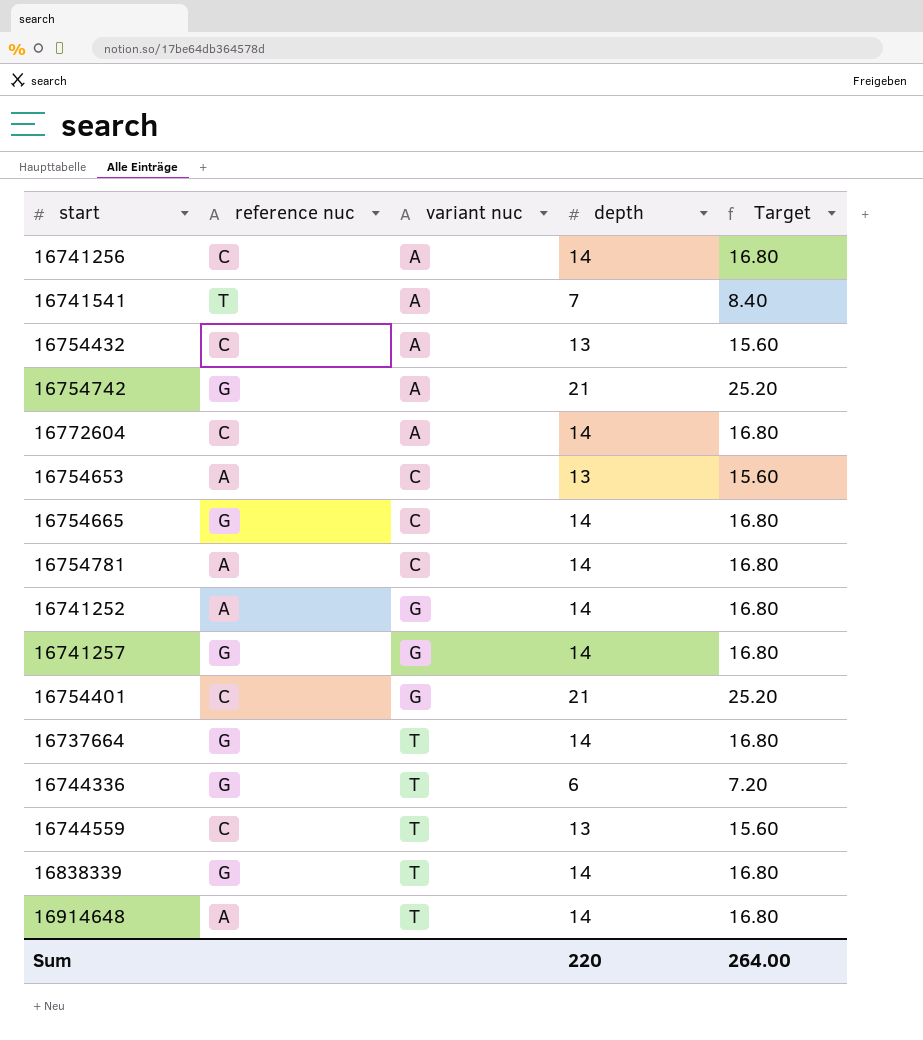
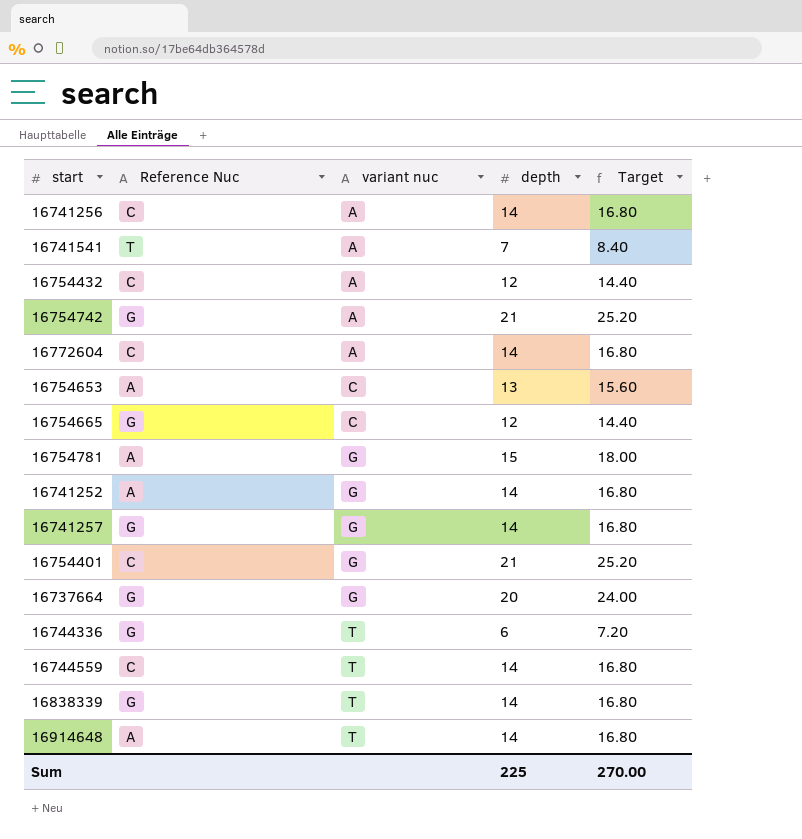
column name: reference nuc -> Reference Nuc
16754432 | depth: 13 -> 12
16754432 | Target: 15.60 -> 14.40
16754665 | depth: 14 -> 12
16754665 | Target: 16.80 -> 14.40
16754781 | variant nuc: C -> G
16754781 | depth: 14 -> 15
16754781 | Target: 16.80 -> 18.00
16737664 | variant nuc: T -> G
16737664 | depth: 14 -> 20
16737664 | Target: 16.80 -> 24.00
16744559 | depth: 13 -> 14
16744559 | Target: 15.60 -> 16.80
Sum | depth: 220 -> 225
Sum | Target: 264.00 -> 270.00

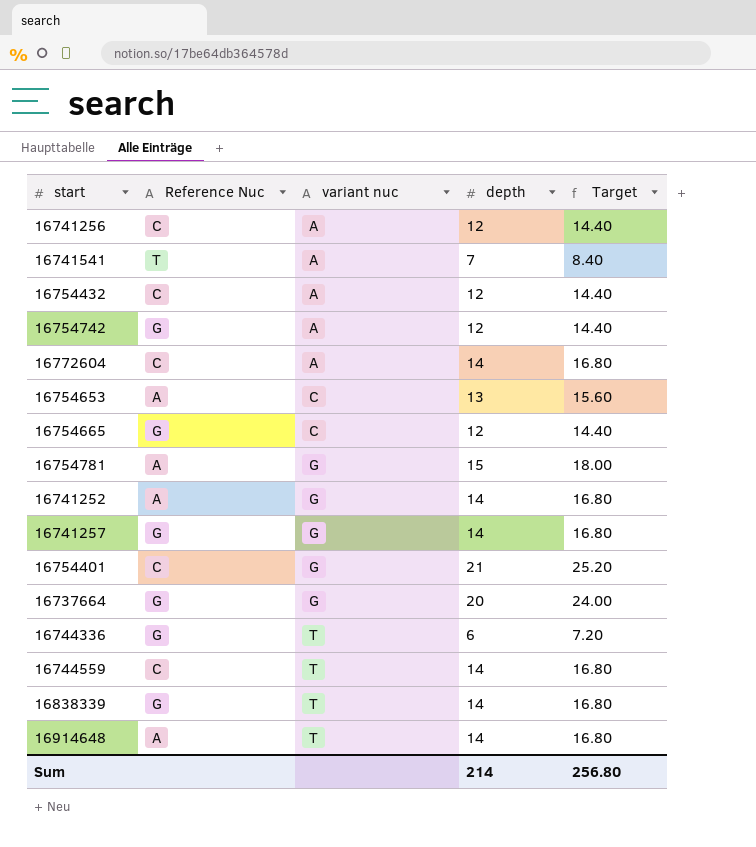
16741256 | depth: 14 -> 12
16741256 | Target: 16.80 -> 14.40
16754742 | depth: 21 -> 12
16754742 | Target: 25.20 -> 14.40
Sum | depth: 225 -> 214
Sum | Target: 270.00 -> 256.80

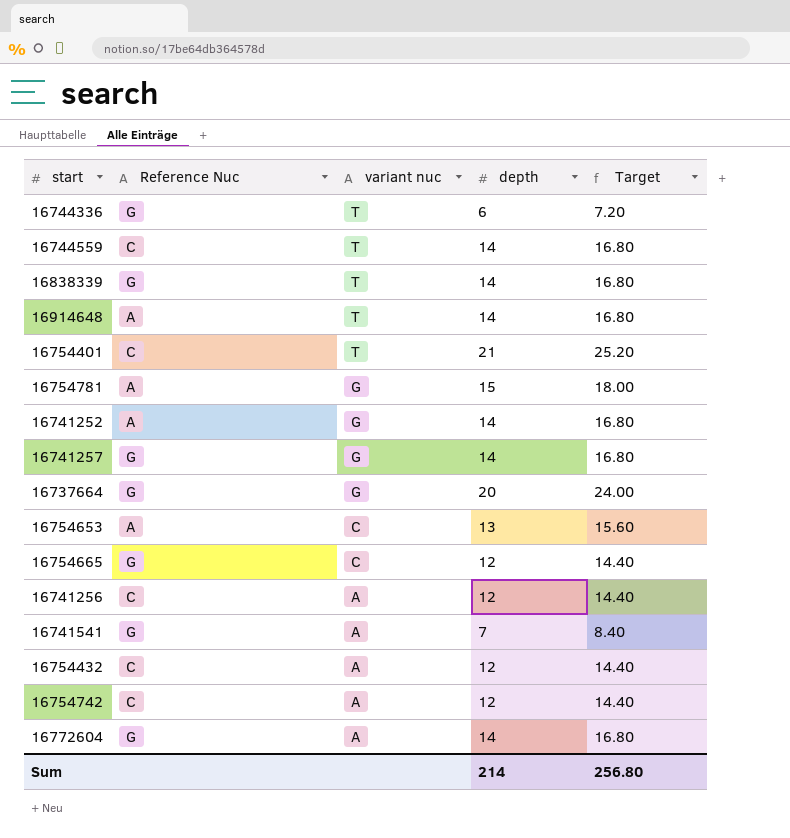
row order: variant nuc ascending -> variant nuc descending
16754401 | variant nuc: G -> T
16741541 | Reference Nuc: T -> G
16754742 | Reference Nuc: G -> C
16772604 | Reference Nuc: C -> G

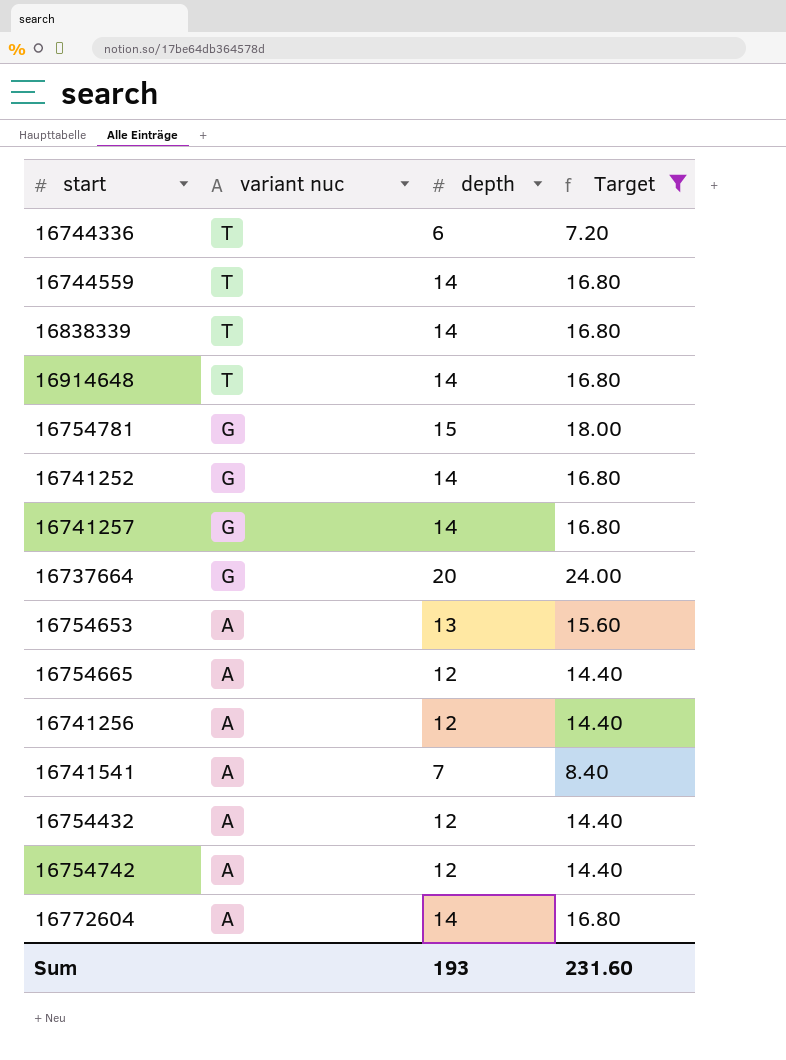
filter: none -> Target != 25.20
column Reference Nuc | position: 2 -> none
16754653 | variant nuc: C -> A
16754665 | variant nuc: C -> A
Sum | depth: 214 -> 193
Sum | Target: 256.80 -> 231.60

